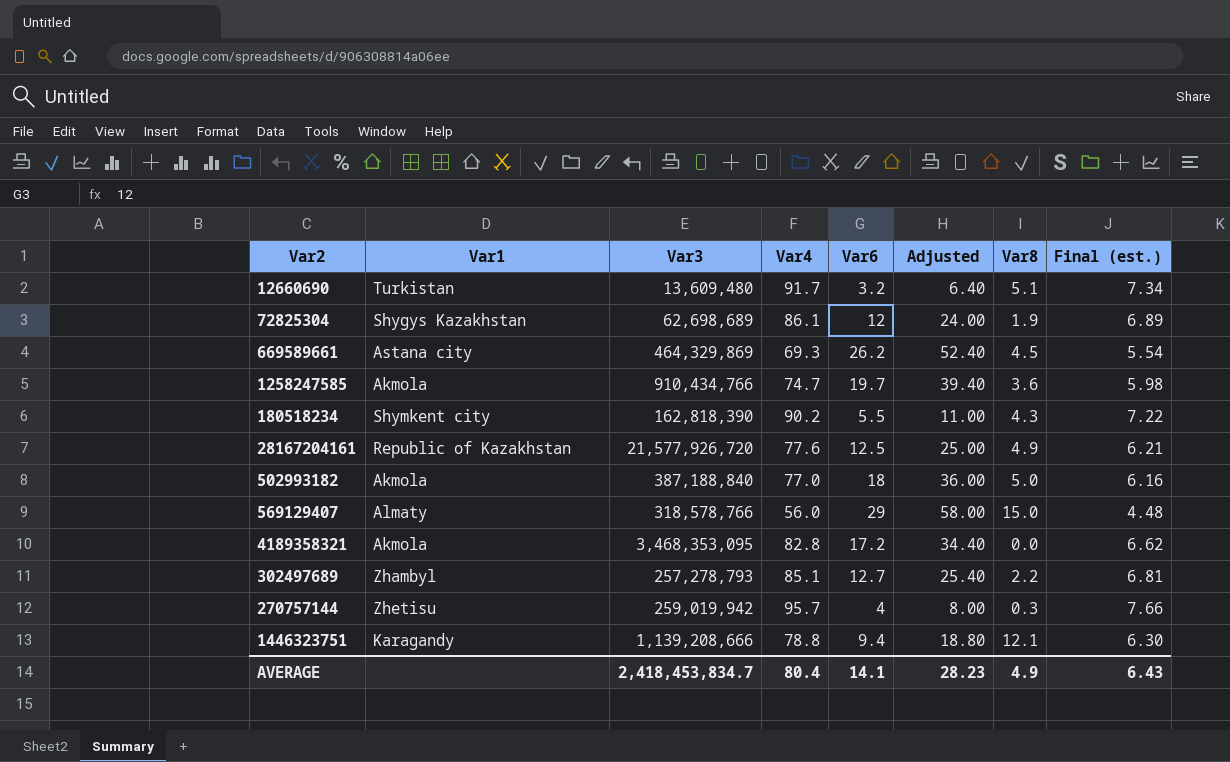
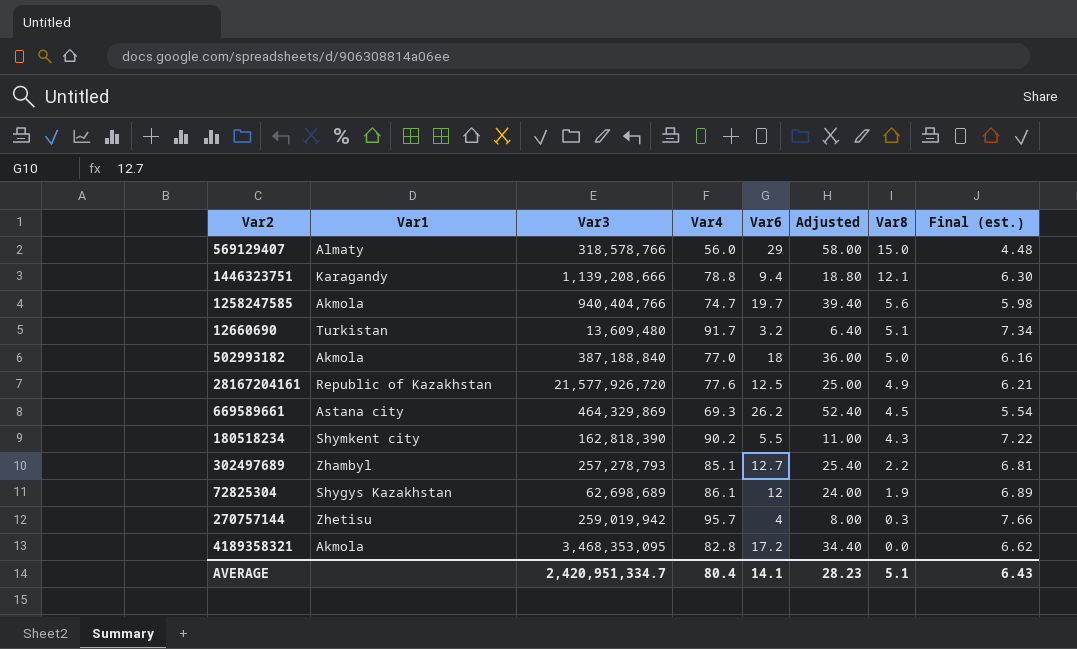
row order: none -> Var8 descending
1258247585 | Var3: 910,434,766 -> 940,404,766
1258247585 | Var8: 3.6 -> 5.6
AVERAGE | Var3: 2,418,453,834.7 -> 2,420,951,334.7
AVERAGE | Var8: 4.9 -> 5.1

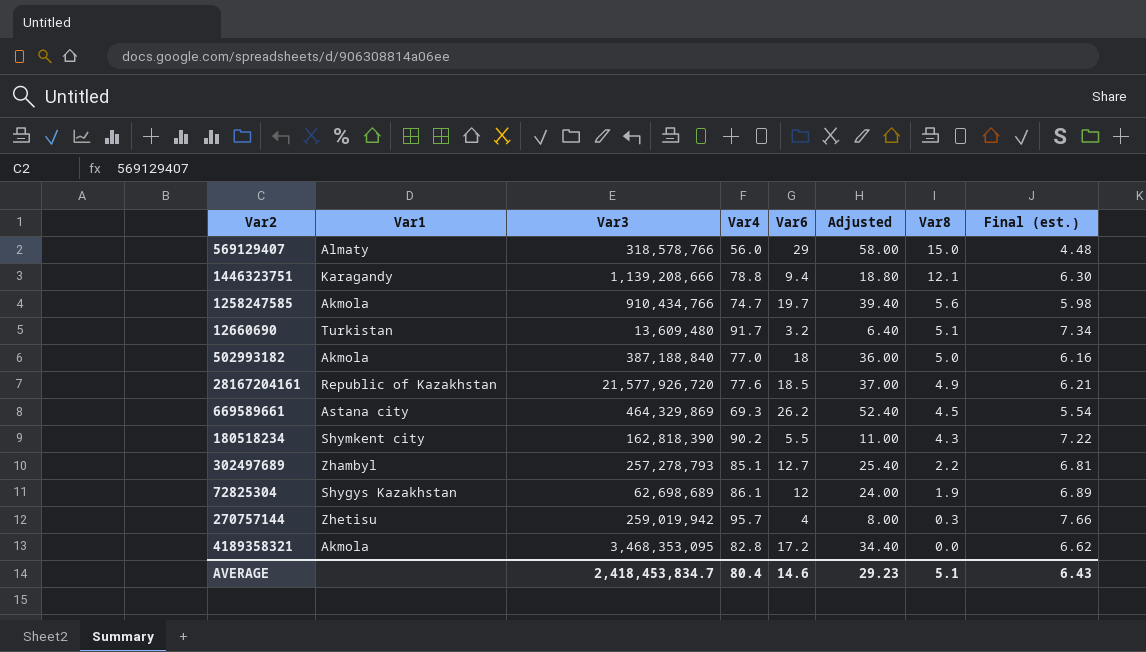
1258247585 | Var3: 940,404,766 -> 910,434,766
28167204161 | Var6: 12.5 -> 18.5
28167204161 | Adjusted: 25.00 -> 37.00
AVERAGE | Var3: 2,420,951,334.7 -> 2,418,453,834.7
AVERAGE | Var6: 14.1 -> 14.6
AVERAGE | Adjusted: 28.23 -> 29.23

